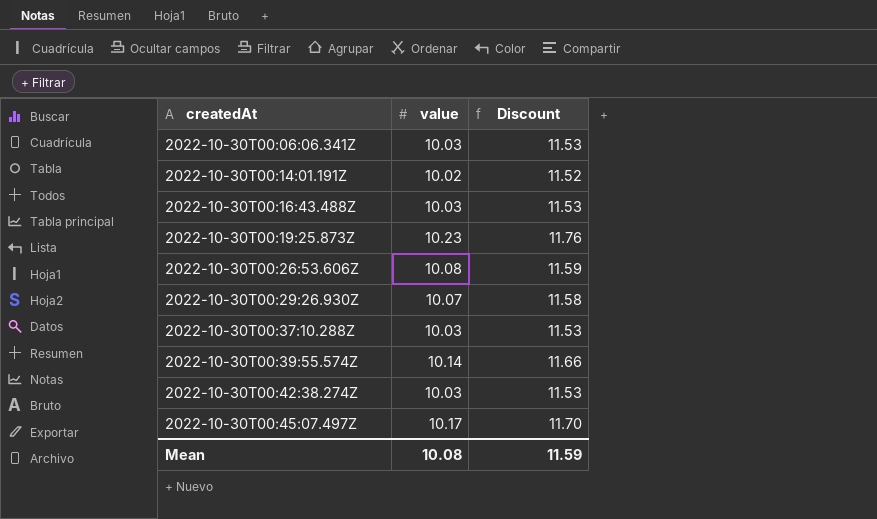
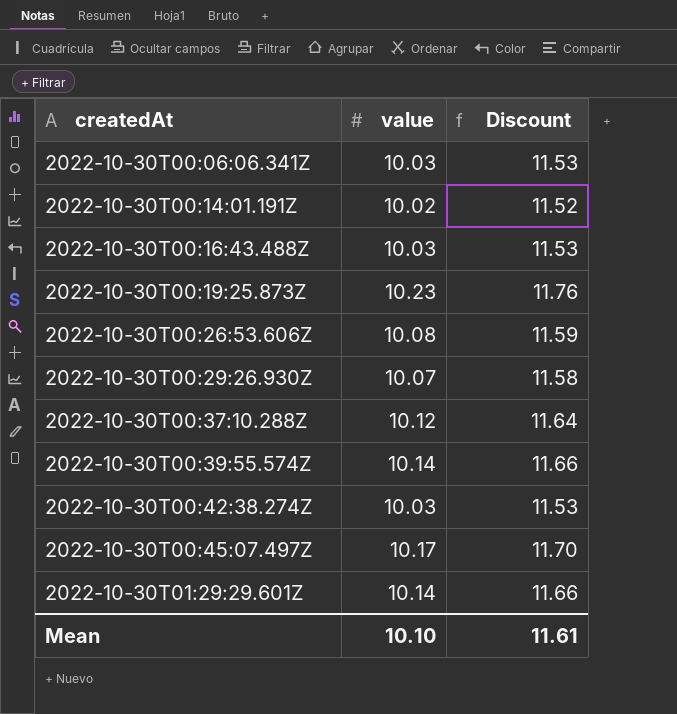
2022-10-30T00:37:10.288Z | value: 10.03 -> 10.12
2022-10-30T00:37:10.288Z | Discount: 11.53 -> 11.64
row 2022-10-30T01:29:29.601Z: none -> 10.14 | 11.66
Mean | value: 10.08 -> 10.10
Mean | Discount: 11.59 -> 11.61

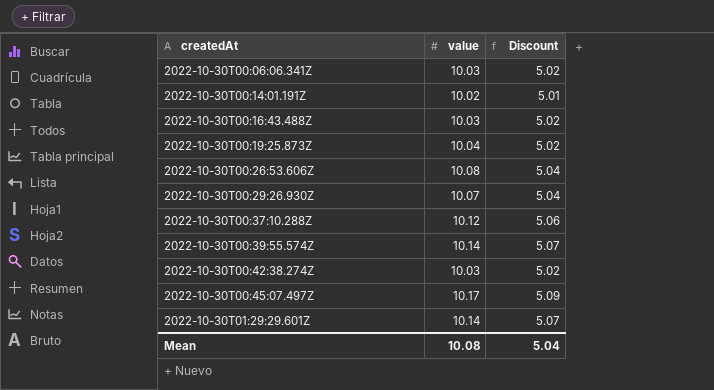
column Discount | formula: [value] * 1.15 -> [value] * 0.5
2022-10-30T00:19:25.873Z | value: 10.23 -> 10.04
Mean | value: 10.10 -> 10.08
Mean | Discount: 11.61 -> 5.04

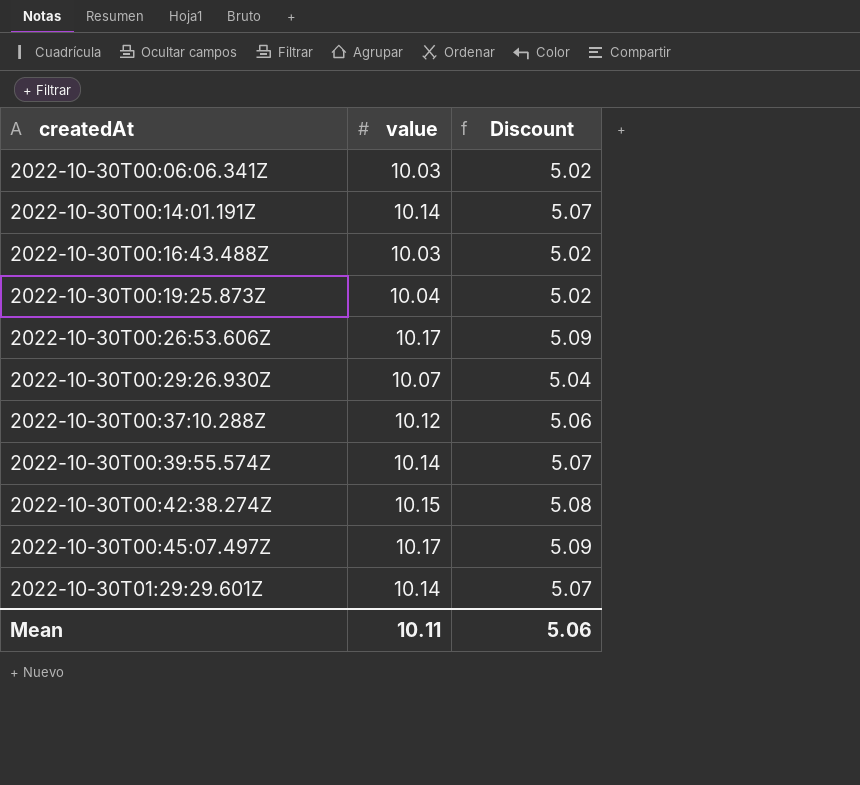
2022-10-30T00:14:01.191Z | value: 10.02 -> 10.14
2022-10-30T00:14:01.191Z | Discount: 5.01 -> 5.07
2022-10-30T00:26:53.606Z | value: 10.08 -> 10.17
2022-10-30T00:26:53.606Z | Discount: 5.04 -> 5.09
2022-10-30T00:42:38.274Z | value: 10.03 -> 10.15
2022-10-30T00:42:38.274Z | Discount: 5.02 -> 5.08
Mean | value: 10.08 -> 10.11
Mean | Discount: 5.04 -> 5.06

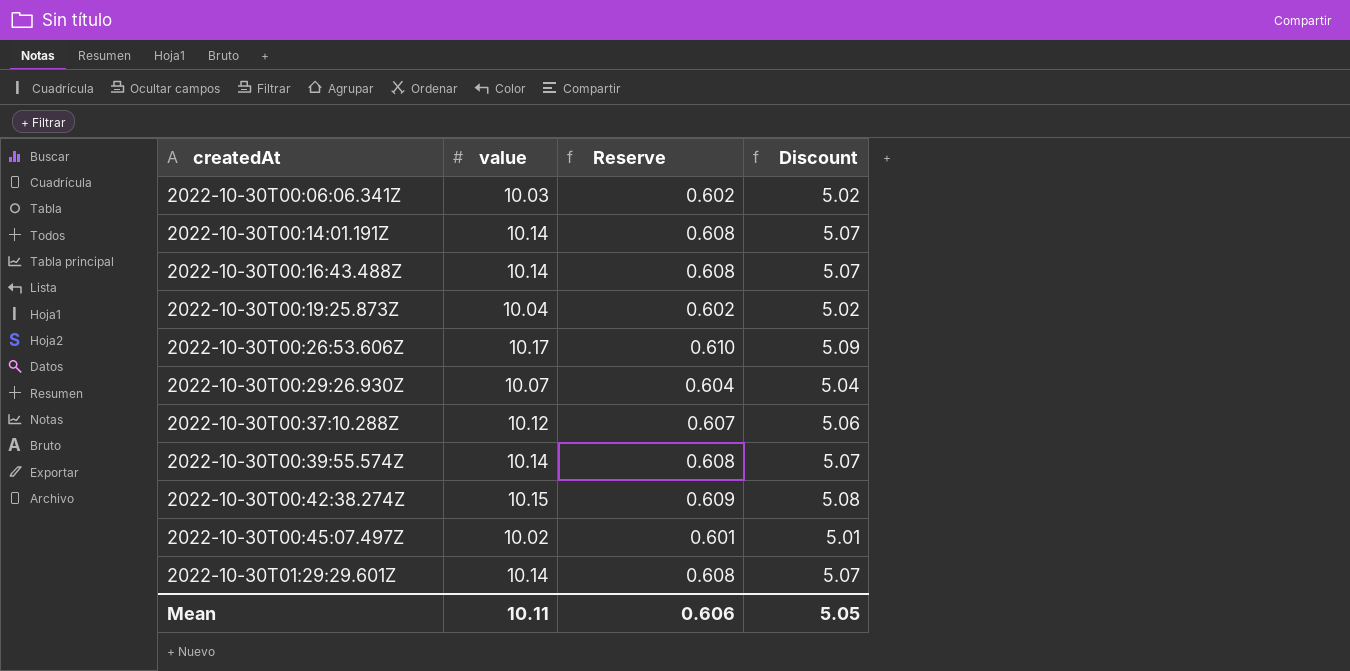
column Reserve | formula: none -> [value] * 0.06
2022-10-30T00:16:43.488Z | value: 10.03 -> 10.14
2022-10-30T00:16:43.488Z | Discount: 5.02 -> 5.07
2022-10-30T00:45:07.497Z | value: 10.17 -> 10.02
2022-10-30T00:45:07.497Z | Discount: 5.09 -> 5.01
Mean | Discount: 5.06 -> 5.05

